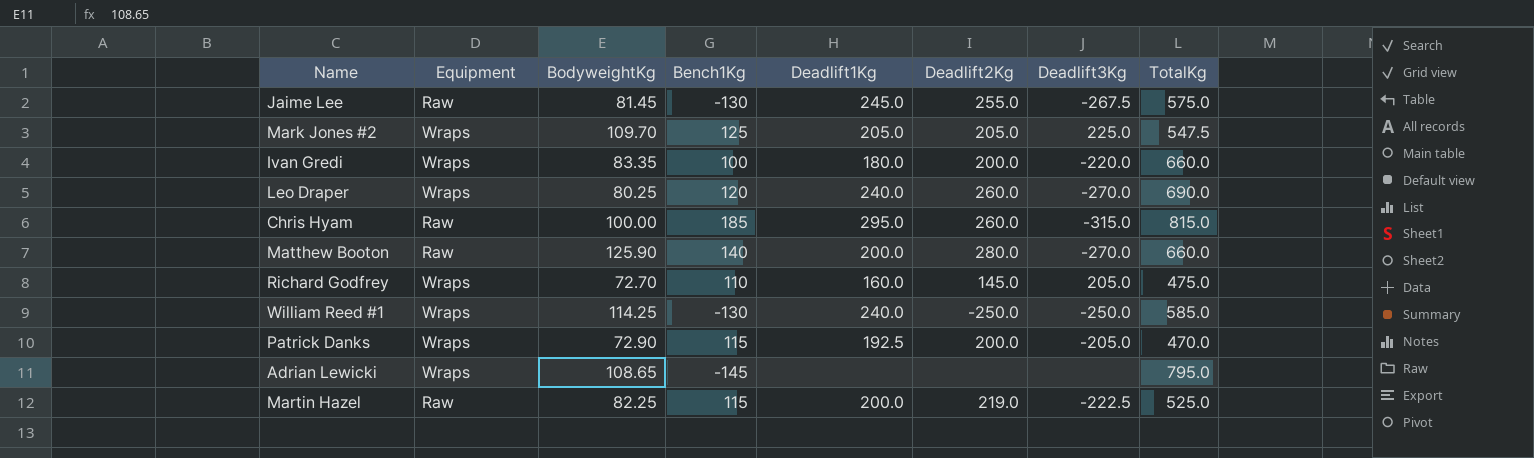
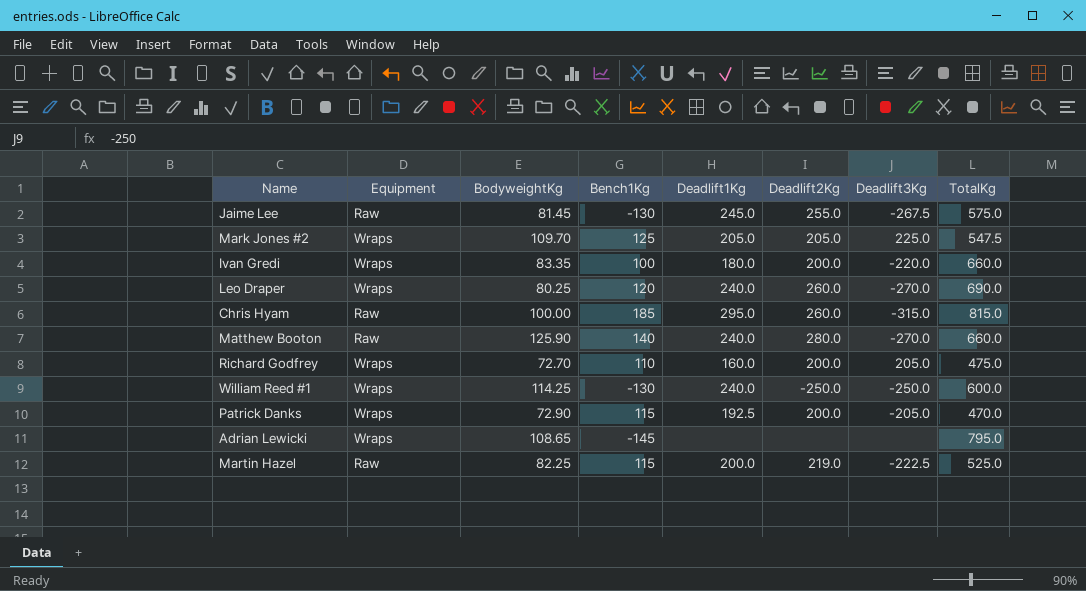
Matthew Booton | Deadlift1Kg: 200.0 -> 240.0
Richard Godfrey | Deadlift2Kg: 145.0 -> 200.0
William Reed #1 | TotalKg: 585.0 -> 600.0

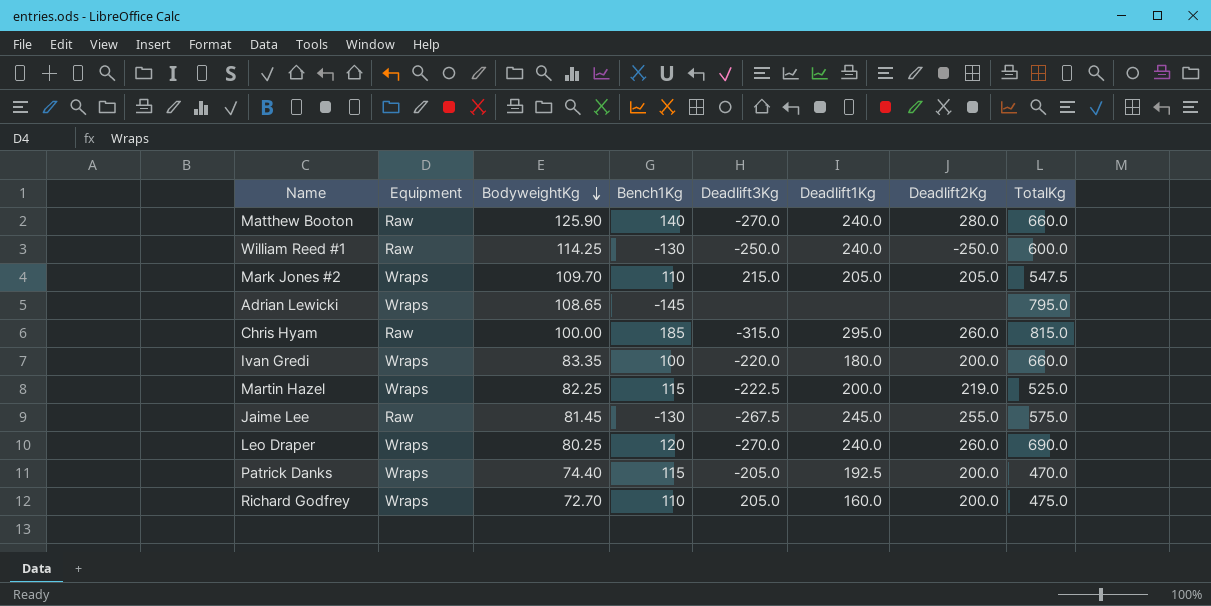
row order: none -> BodyweightKg descending
column Deadlift3Kg | position: 7 -> 5
William Reed #1 | Equipment: Wraps -> Raw
Mark Jones #2 | Bench1Kg: 125 -> 110
Mark Jones #2 | Deadlift3Kg: 225.0 -> 215.0
Martin Hazel | Equipment: Raw -> Wraps
Patrick Danks | BodyweightKg: 72.90 -> 74.40

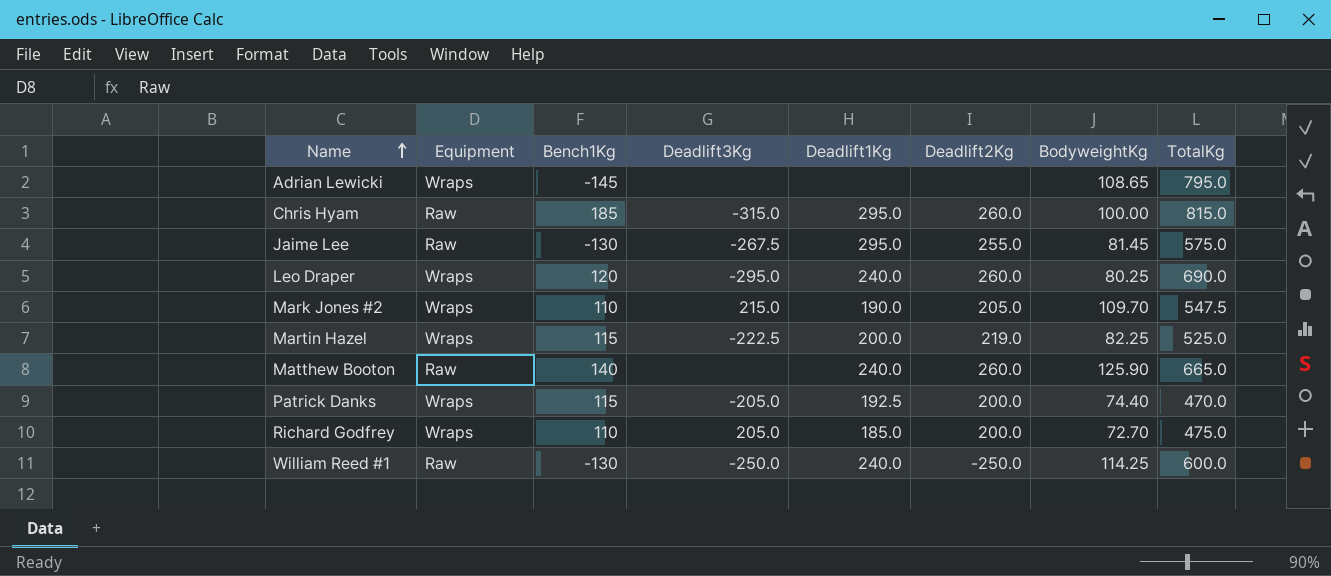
row order: BodyweightKg descending -> Name ascending
column BodyweightKg | position: 3 -> 7
row Ivan Gredi: Wraps | 83.35 | 100 | -220.0 | 180.0 | 200.0 | 660.0 -> none
Jaime Lee | Deadlift1Kg: 245.0 -> 295.0
Leo Draper | Deadlift3Kg: -270.0 -> -295.0
Mark Jones #2 | Deadlift1Kg: 205.0 -> 190.0
Matthew Booton | Deadlift3Kg: -270.0 -> none
Matthew Booton | Deadlift2Kg: 280.0 -> 260.0
Matthew Booton | TotalKg: 660.0 -> 665.0
Richard Godfrey | Deadlift1Kg: 160.0 -> 185.0

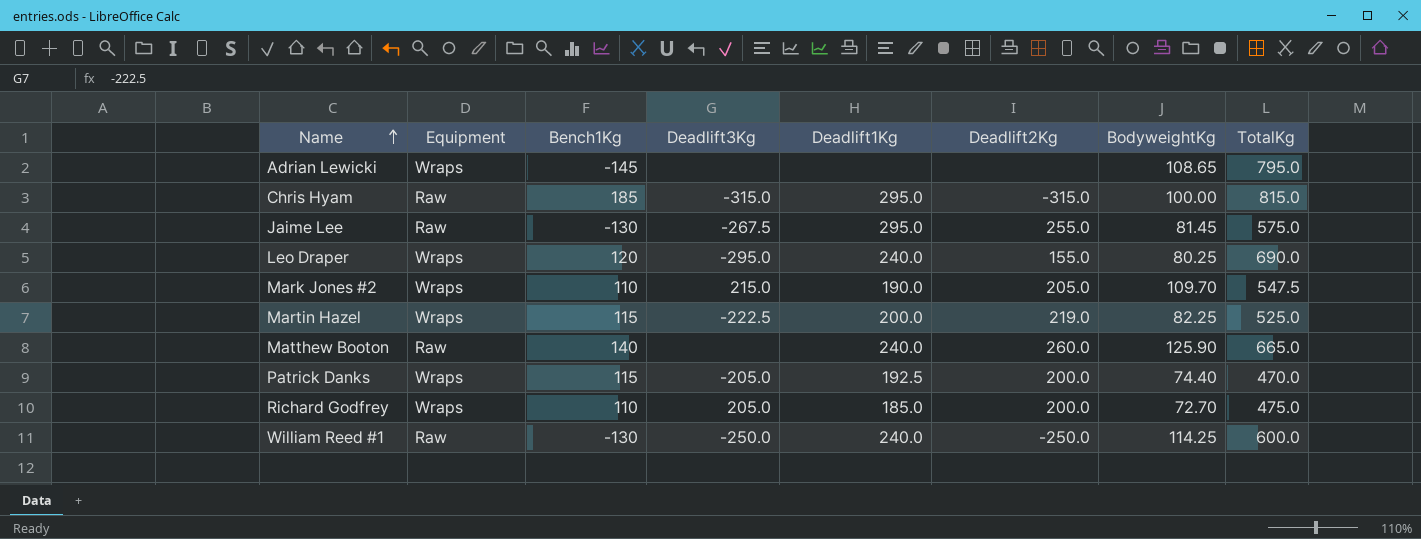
Chris Hyam | Deadlift2Kg: 260.0 -> -315.0
Leo Draper | Deadlift2Kg: 260.0 -> 155.0

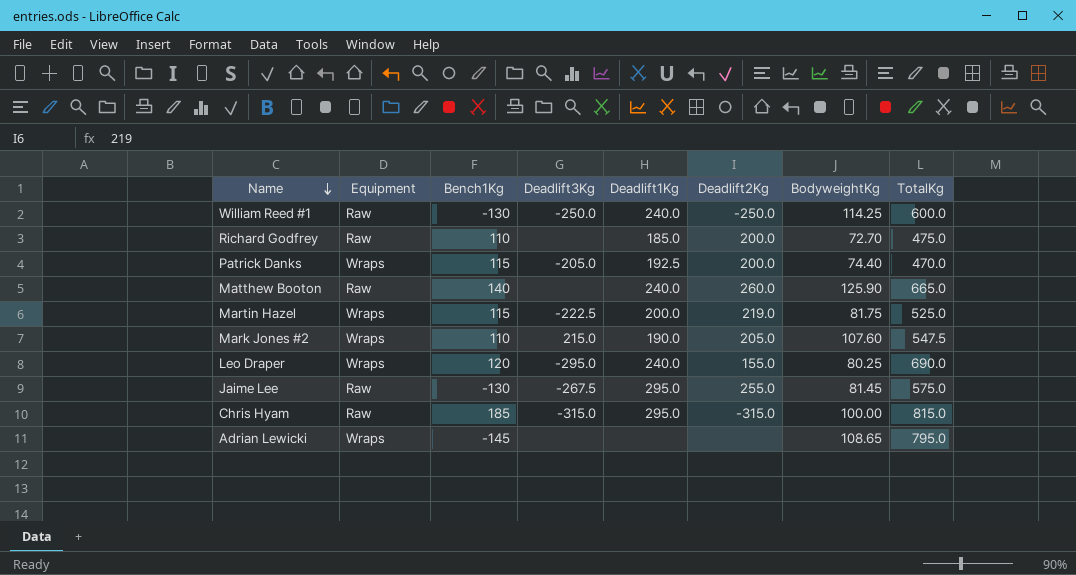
row order: Name ascending -> Name descending
Richard Godfrey | Equipment: Wraps -> Raw
Richard Godfrey | Deadlift3Kg: 205.0 -> none
Martin Hazel | BodyweightKg: 82.25 -> 81.75
Mark Jones #2 | BodyweightKg: 109.70 -> 107.60

